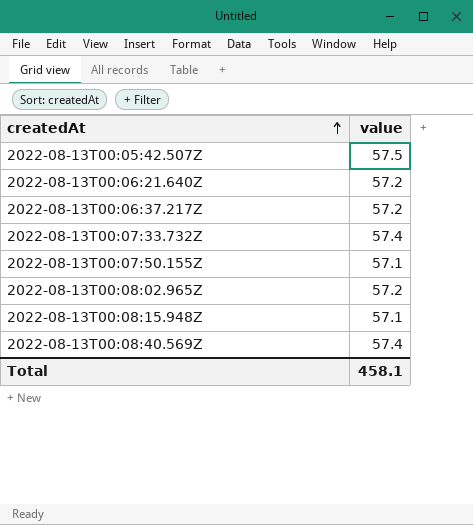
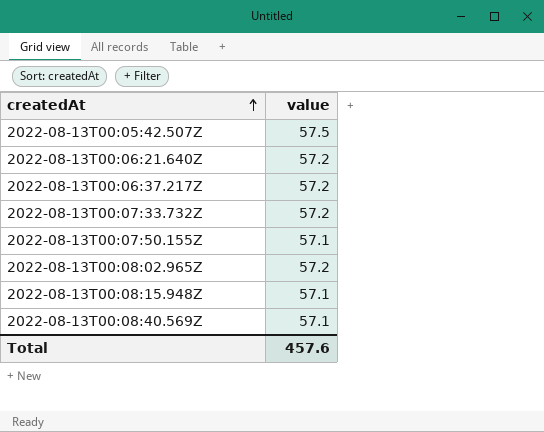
2022-08-13T00:07:33.732Z | value: 57.4 -> 57.2
2022-08-13T00:08:40.569Z | value: 57.4 -> 57.1
Total | value: 458.1 -> 457.6

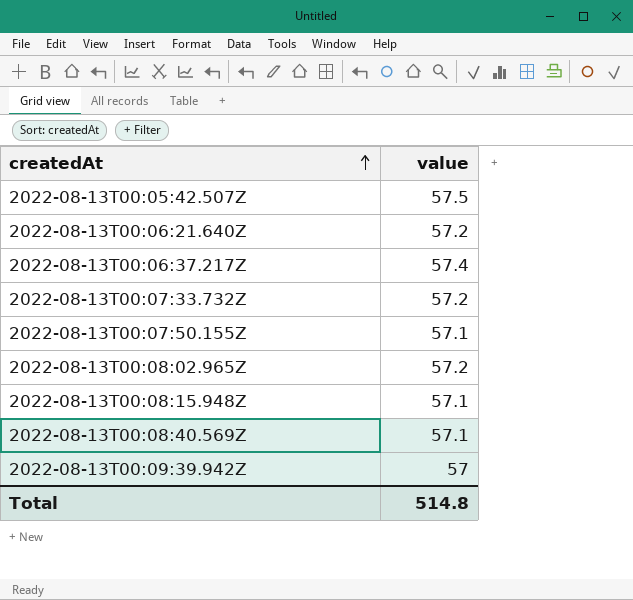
2022-08-13T00:06:37.217Z | value: 57.2 -> 57.4
row 2022-08-13T00:09:39.942Z: none -> 57
Total | value: 457.6 -> 514.8

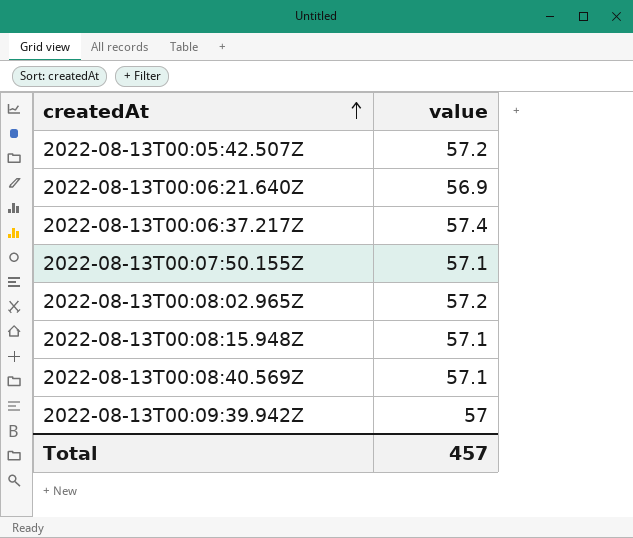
row 2022-08-13T00:07:33.732Z: 57.2 -> none
2022-08-13T00:05:42.507Z | value: 57.5 -> 57.2
2022-08-13T00:06:21.640Z | value: 57.2 -> 56.9
Total | value: 514.8 -> 457

